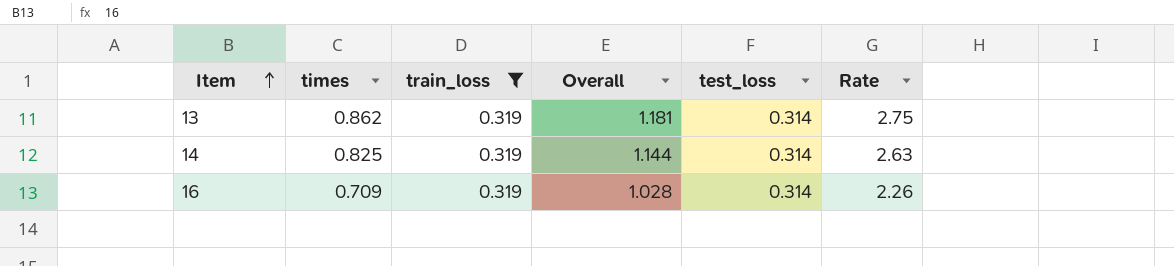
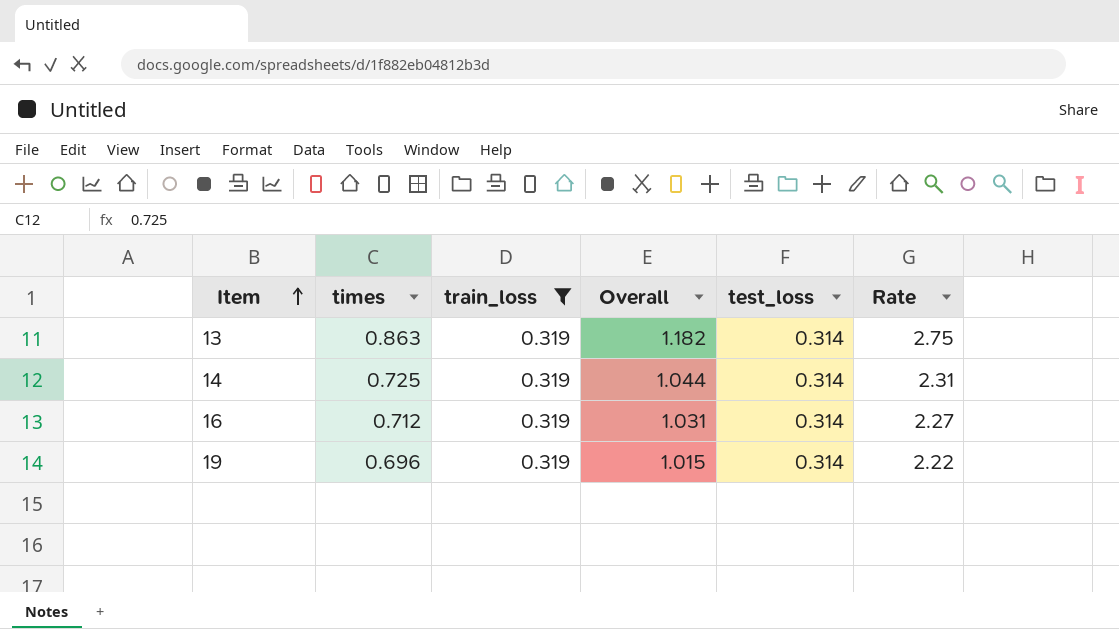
13 | times: 0.862 -> 0.863
13 | Overall: 1.181 -> 1.182
14 | times: 0.825 -> 0.725
14 | Overall: 1.144 -> 1.044
14 | Rate: 2.63 -> 2.31
16 | times: 0.709 -> 0.712
16 | Overall: 1.028 -> 1.031
16 | Rate: 2.26 -> 2.27
row 19: none -> 0.696 | 0.319 | 1.015 | 0.314 | 2.22

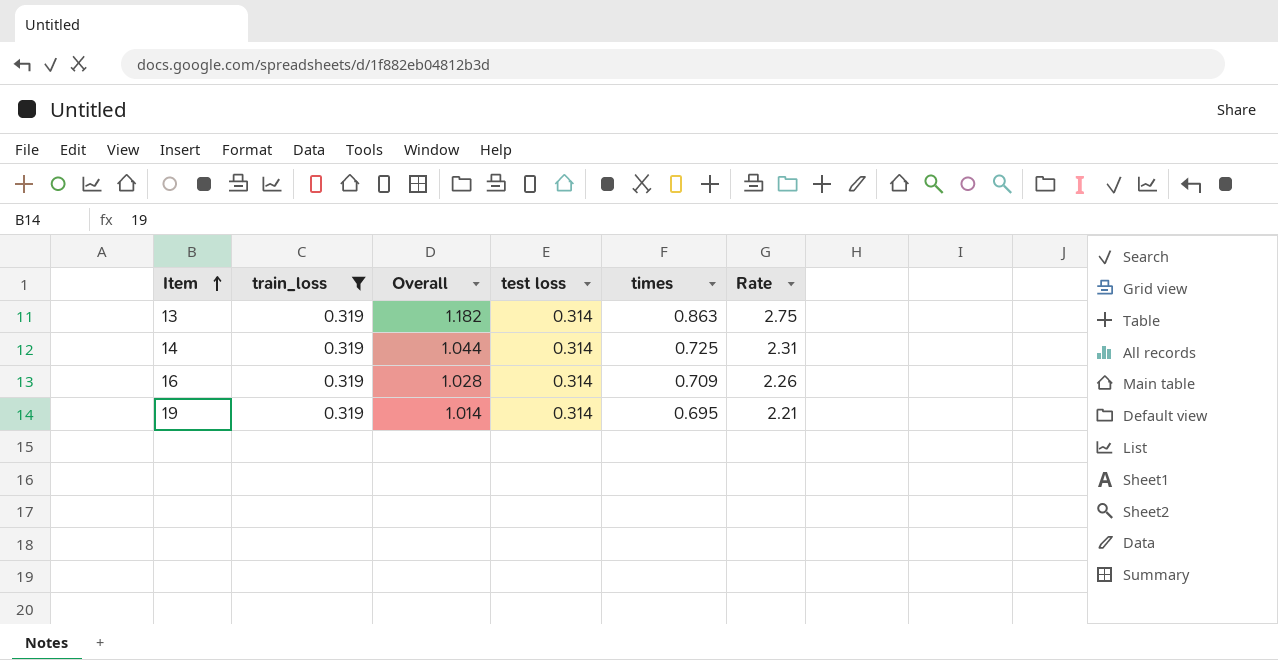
column name: test_loss -> test loss
column times | position: 2 -> 5
16 | Overall: 1.031 -> 1.028
16 | times: 0.712 -> 0.709
16 | Rate: 2.27 -> 2.26
19 | Overall: 1.015 -> 1.014
19 | times: 0.696 -> 0.695
19 | Rate: 2.22 -> 2.21

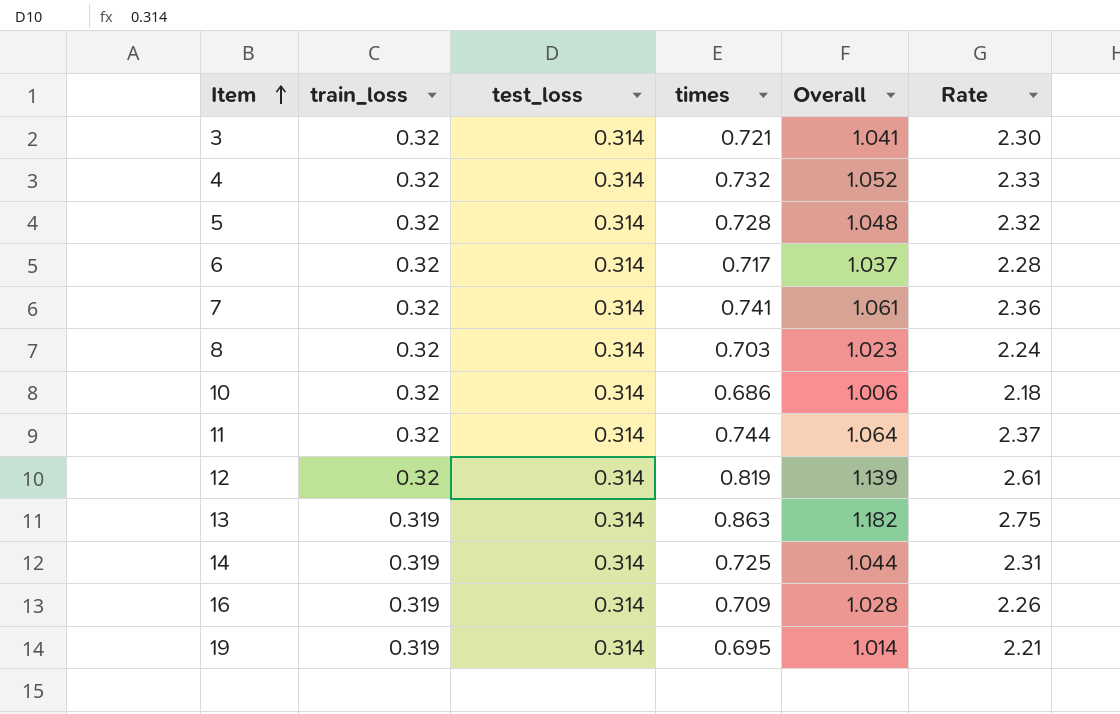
filter: train_loss = 0.319 -> none
column name: test loss -> test_loss
column Overall | position: 3 -> 5

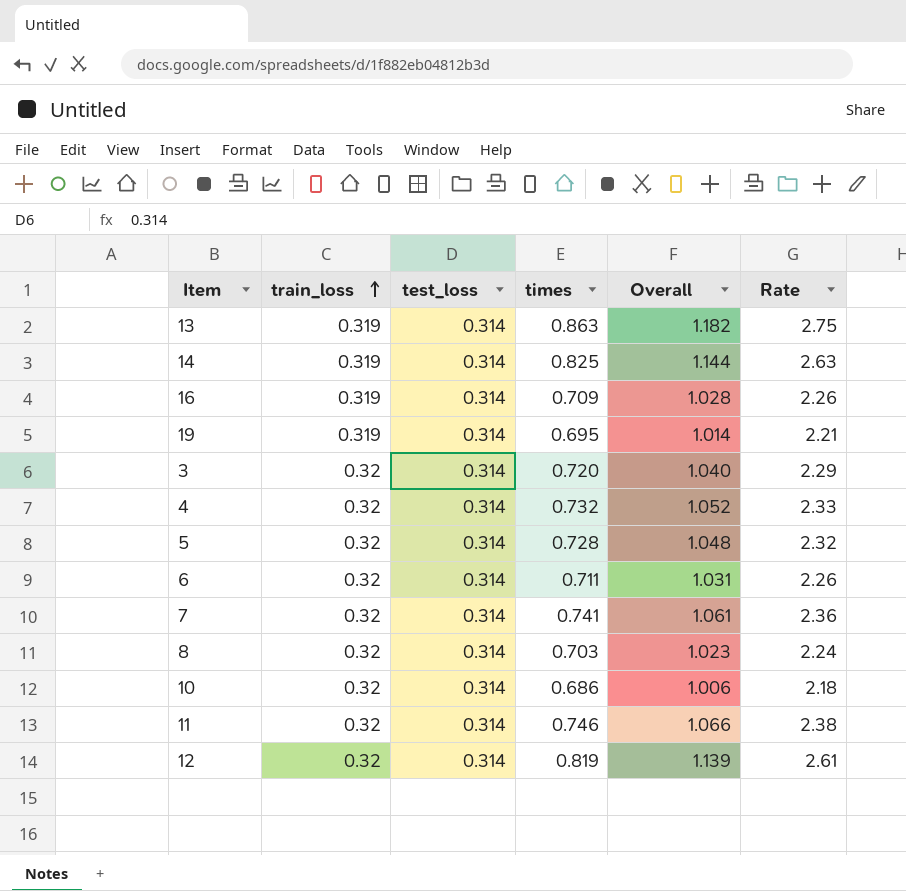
row order: Item ascending -> train_loss ascending
14 | times: 0.725 -> 0.825
14 | Overall: 1.044 -> 1.144
14 | Rate: 2.31 -> 2.63
3 | times: 0.721 -> 0.720
3 | Overall: 1.041 -> 1.040
3 | Rate: 2.30 -> 2.29
6 | times: 0.717 -> 0.711
6 | Overall: 1.037 -> 1.031
6 | Rate: 2.28 -> 2.26
11 | times: 0.744 -> 0.746
11 | Overall: 1.064 -> 1.066
11 | Rate: 2.37 -> 2.38

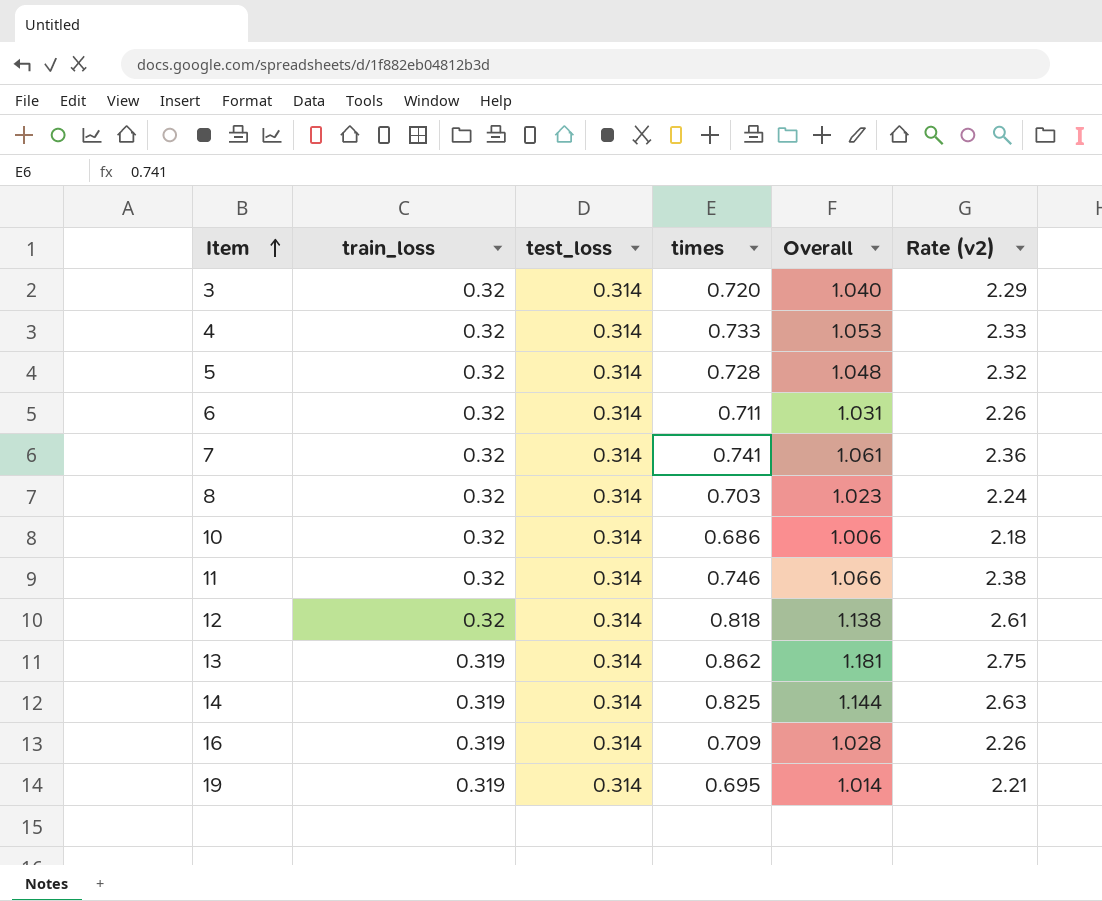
row order: train_loss ascending -> Item ascending
column name: Rate -> Rate (v2)
4 | times: 0.732 -> 0.733
4 | Overall: 1.052 -> 1.053
12 | times: 0.819 -> 0.818
12 | Overall: 1.139 -> 1.138
13 | times: 0.863 -> 0.862
13 | Overall: 1.182 -> 1.181

